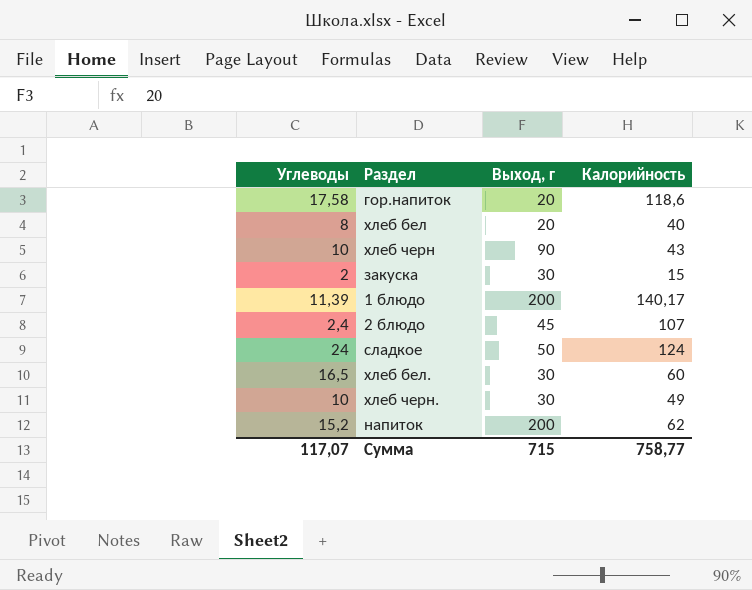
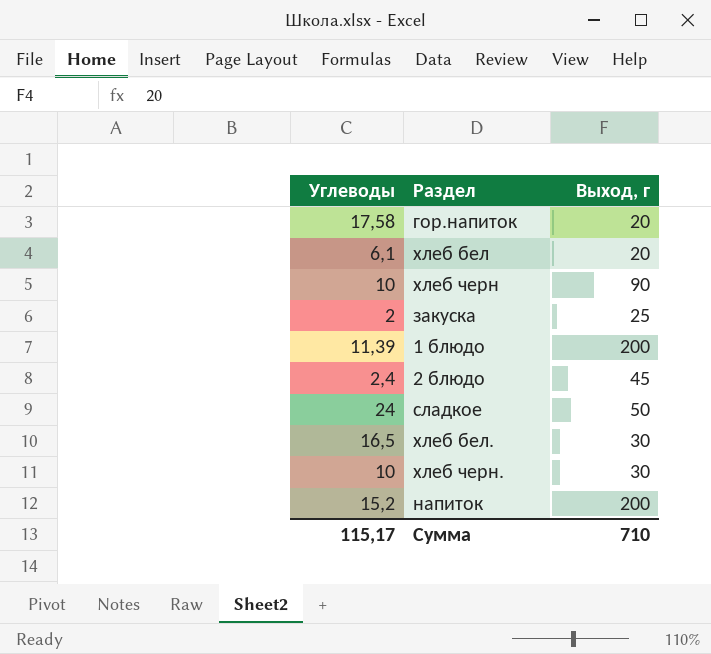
column Калорийность | position: 4 -> none
хлеб бел | Углеводы: 8 -> 6,1
закуска | Выход, г: 30 -> 25
Сумма | Углеводы: 117,07 -> 115,17
Сумма | Выход, г: 715 -> 710

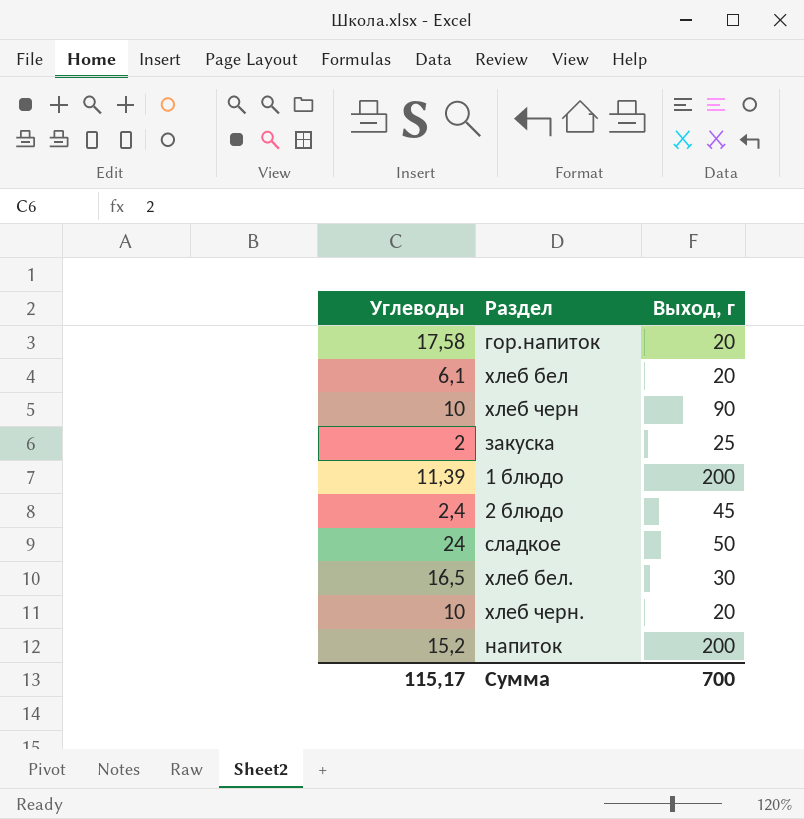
хлеб черн. | Выход, г: 30 -> 20
Сумма | Выход, г: 710 -> 700

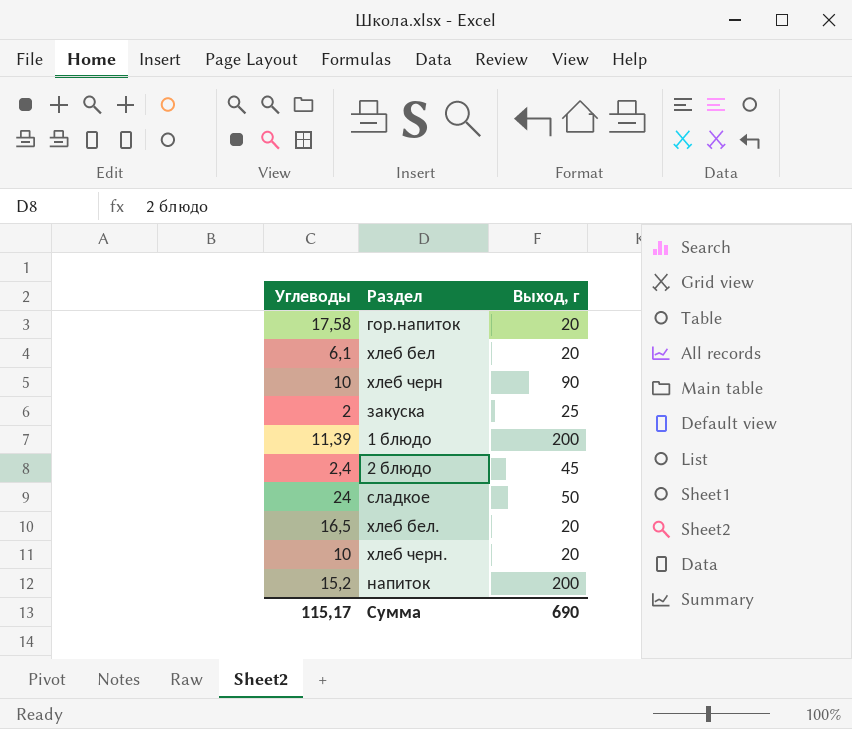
хлеб бел. | Выход, г: 30 -> 20
Сумма | Выход, г: 700 -> 690

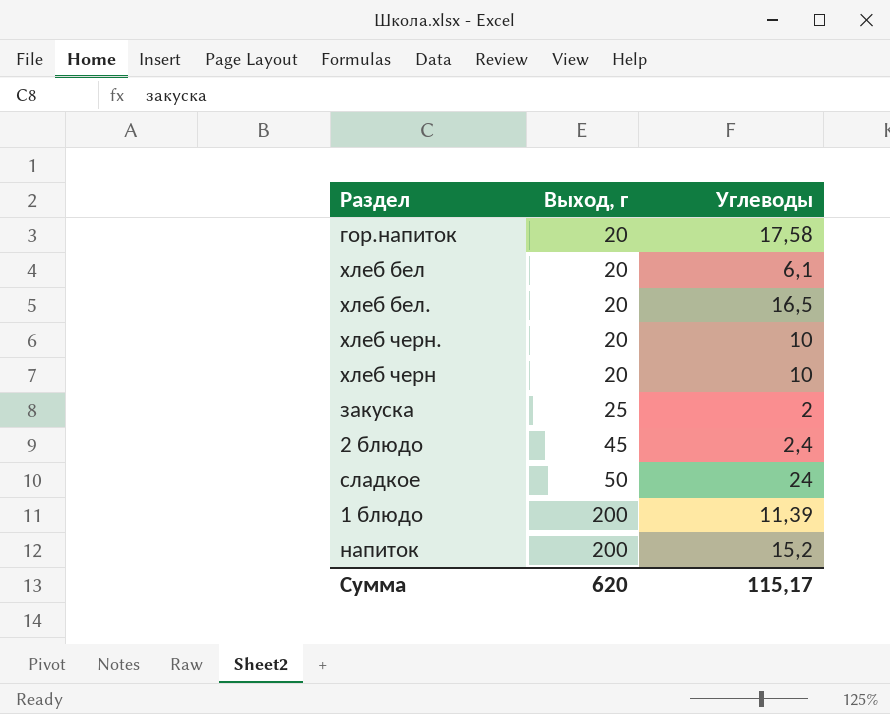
row order: none -> Выход, г ascending
column Углеводы | position: 1 -> 3
хлеб черн | Выход, г: 90 -> 20
Сумма | Выход, г: 690 -> 620

